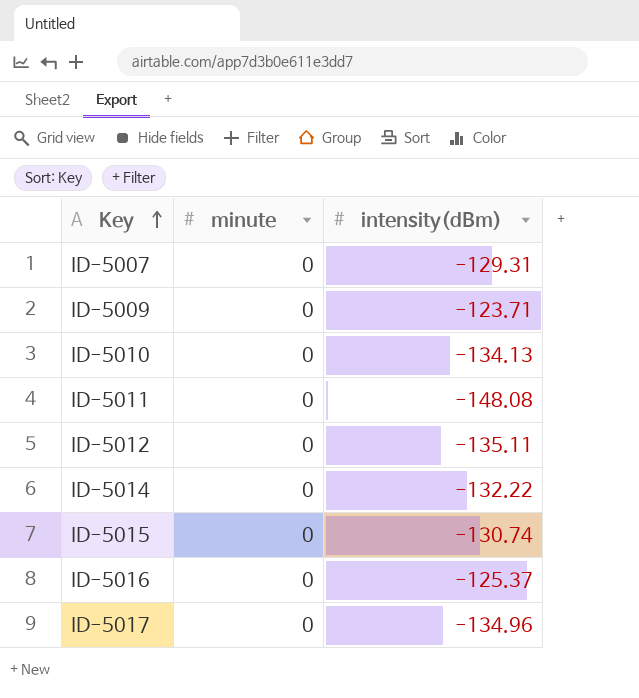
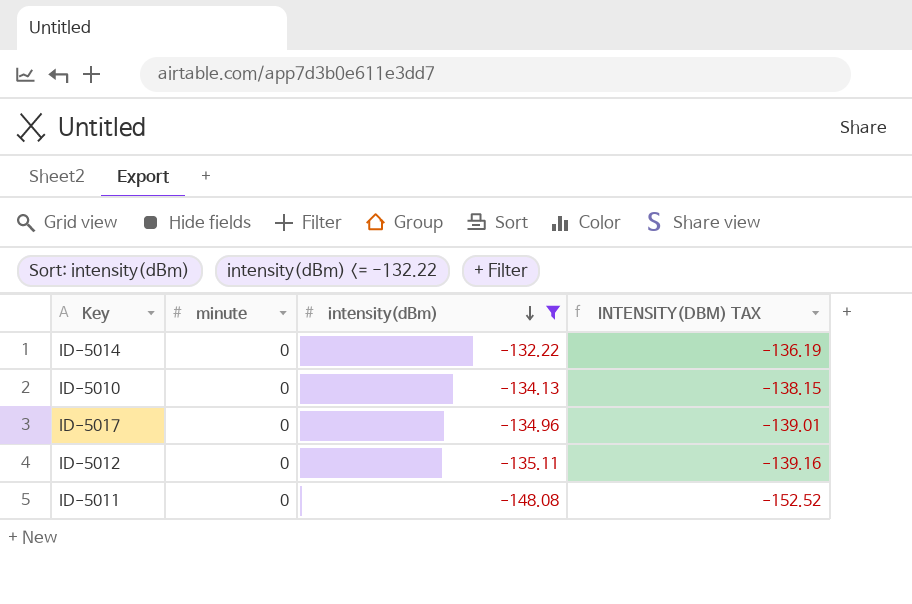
filter: none -> intensity(dBm) <= -132.22
row order: Key ascending -> intensity(dBm) descending
column INTENSITY(DBM) TAX | formula: none -> [intensity(dBm)] * 1.03

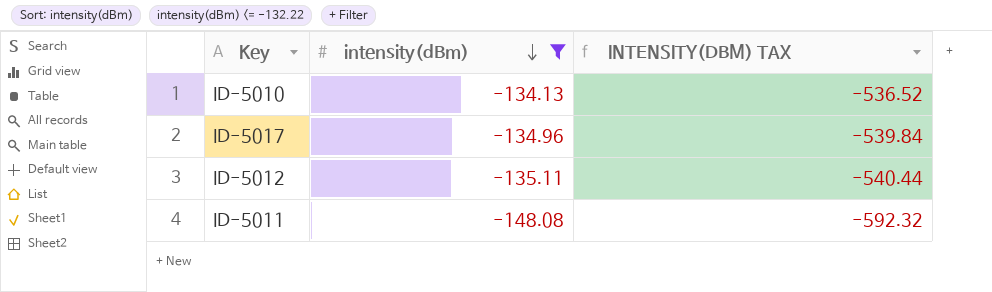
column minute | position: 2 -> none
column INTENSITY(DBM) TAX | formula: [intensity(dBm)] * 1.03 -> [intensity(dBm)] * 4
row ID-5014: 0 | -132.22 | -136.19 -> none

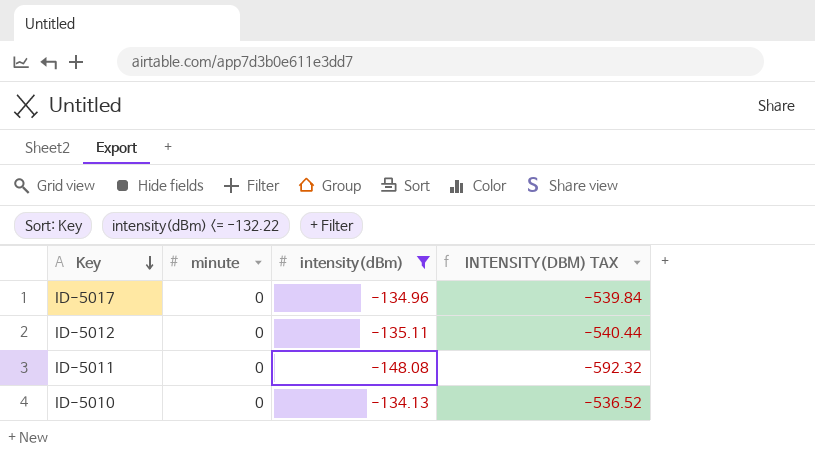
row order: intensity(dBm) descending -> Key descending
column minute | position: none -> 2

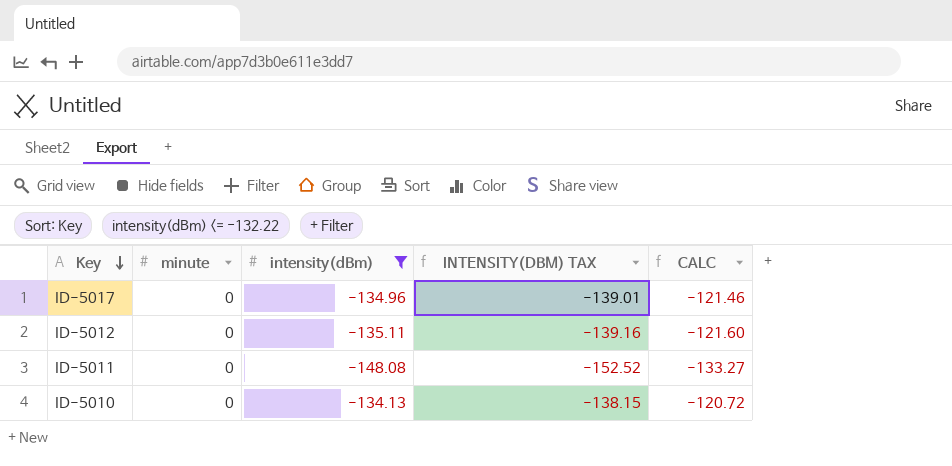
column INTENSITY(DBM) TAX | formula: [intensity(dBm)] * 4 -> [intensity(dBm)] * 1.03
column CALC | formula: none -> [intensity(dBm)] * 0.9

